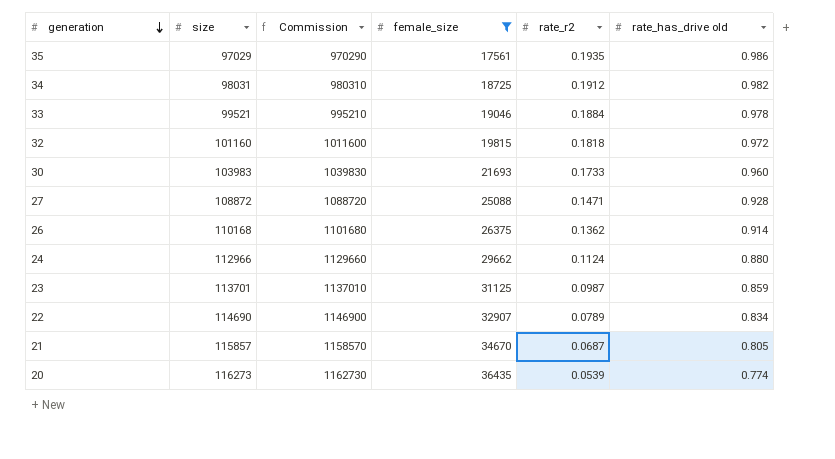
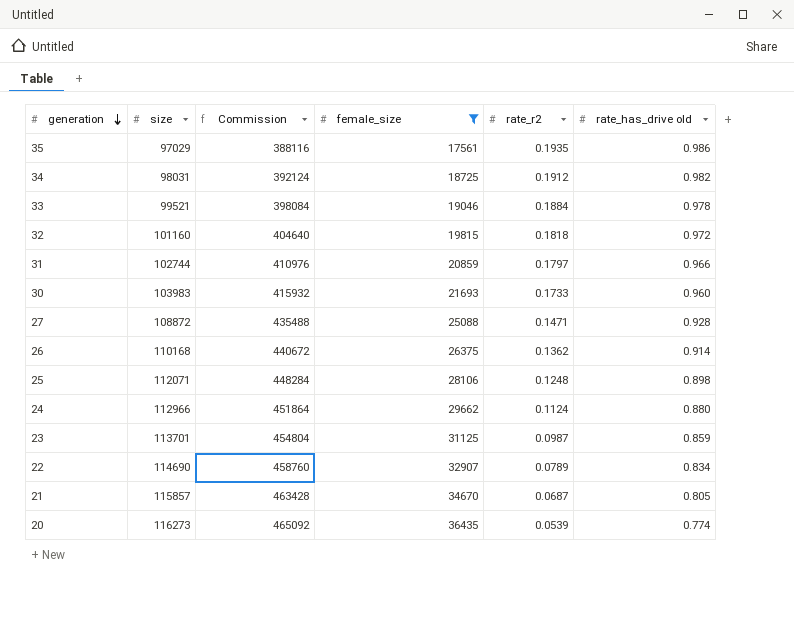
column Commission | formula: [size] * 10 -> [size] * 4
row 31: none -> 102744 | 410976 | 20859 | 0.1797 | 0.966
row 25: none -> 112071 | 448284 | 28106 | 0.1248 | 0.898

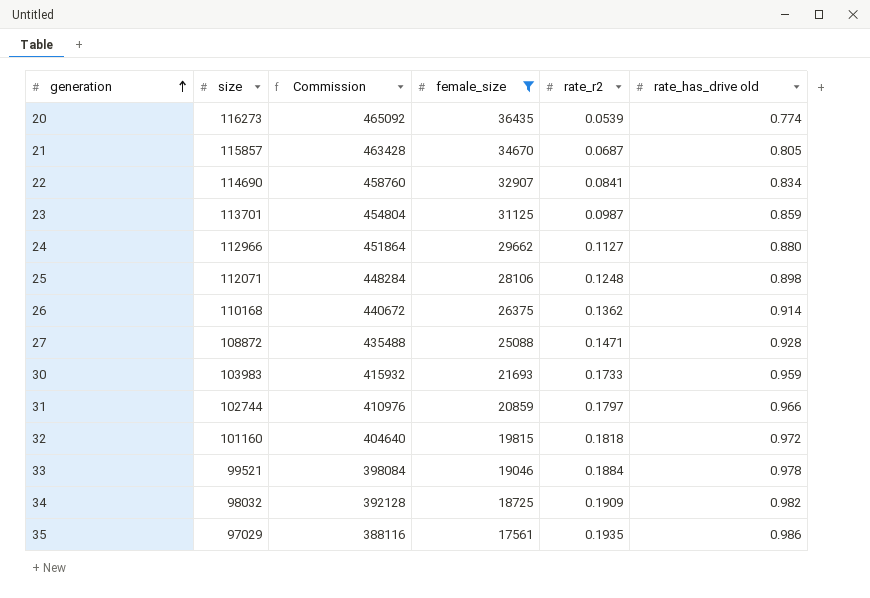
row order: generation descending -> generation ascending
22 | rate_r2: 0.0789 -> 0.0841
24 | rate_r2: 0.1124 -> 0.1127
30 | rate_has_drive old: 0.960 -> 0.959
34 | size: 98031 -> 98032
34 | Commission: 392124 -> 392128
34 | rate_r2: 0.1912 -> 0.1909

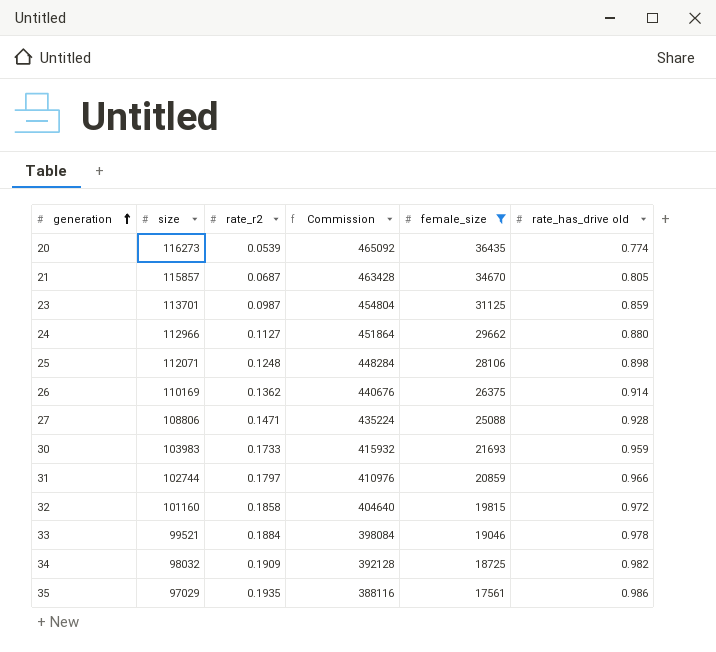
column rate_r2 | position: 5 -> 3
row 22: 114690 | 458760 | 32907 | 0.0841 | 0.834 -> none
26 | size: 110168 -> 110169
26 | Commission: 440672 -> 440676
27 | size: 108872 -> 108806
27 | Commission: 435488 -> 435224
32 | rate_r2: 0.1818 -> 0.1858

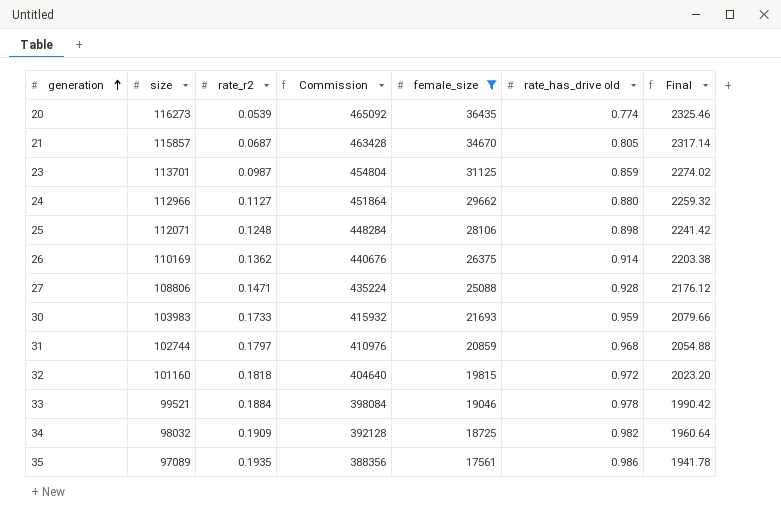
column Final | formula: none -> [size] * 0.02
31 | rate_has_drive old: 0.966 -> 0.968
32 | rate_r2: 0.1858 -> 0.1818
35 | size: 97029 -> 97089
35 | Commission: 388116 -> 388356

